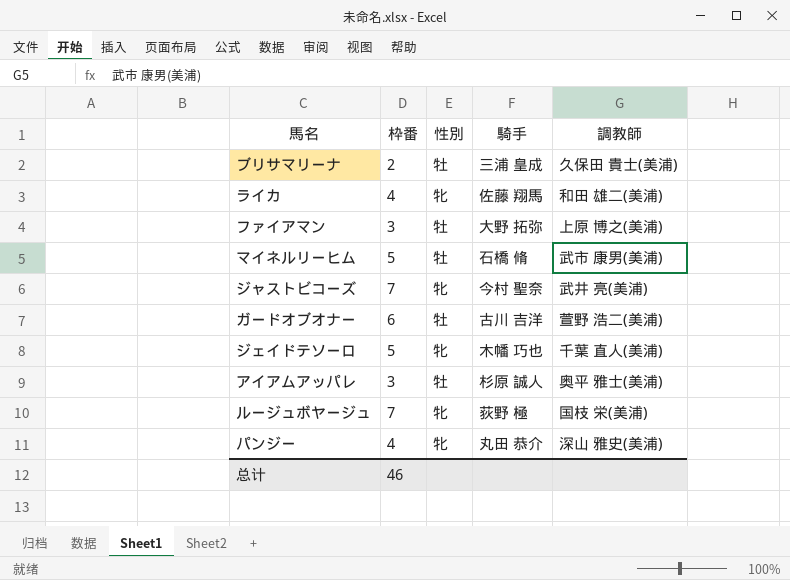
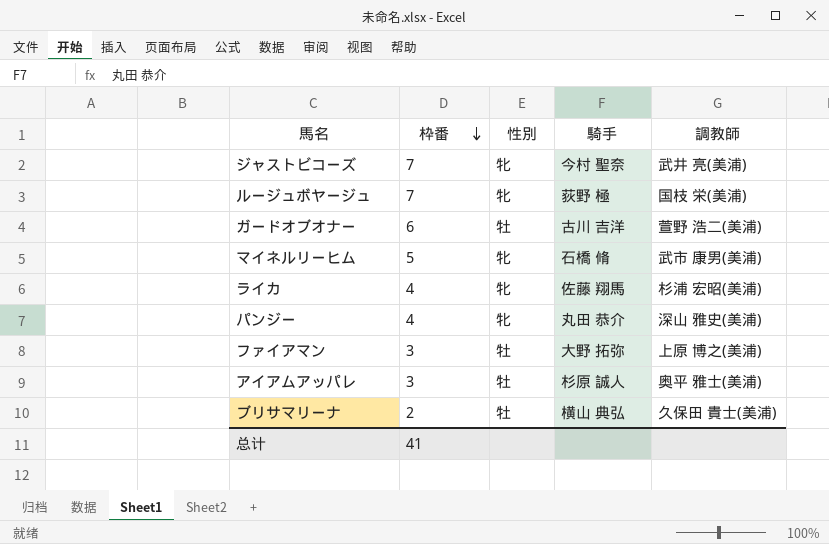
row order: none -> 枠番 descending
row ジェイドテソーロ: 5 | 牝 | 木幡 巧也 | 千葉 直人(美浦) -> none
マイネルリーヒム | 性別: 牡 -> 牝
ライカ | 調教師: 和田 雄二(美浦) -> 杉浦 宏昭(美浦)
ブリサマリーナ | 騎手: 三浦 皇成 -> 横山 典弘
总计 | 枠番: 46 -> 41

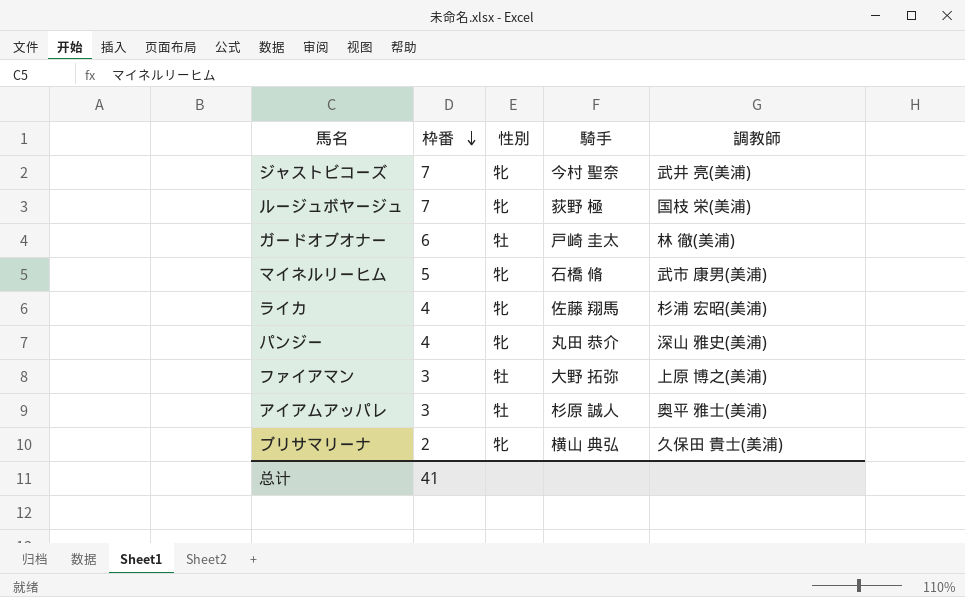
ガードオブオナー | 騎手: 古川 吉洋 -> 戸崎 圭太
ガードオブオナー | 調教師: 萱野 浩二(美浦) -> 林 徹(美浦)
ブリサマリーナ | 性別: 牡 -> 牝

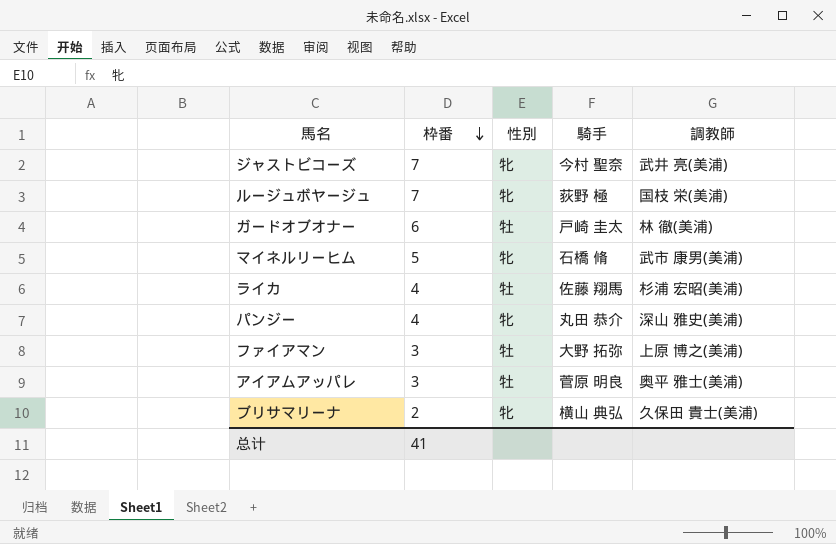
ライカ | 性別: 牝 -> 牡
アイアムアッパレ | 騎手: 杉原 誠人 -> 菅原 明良

